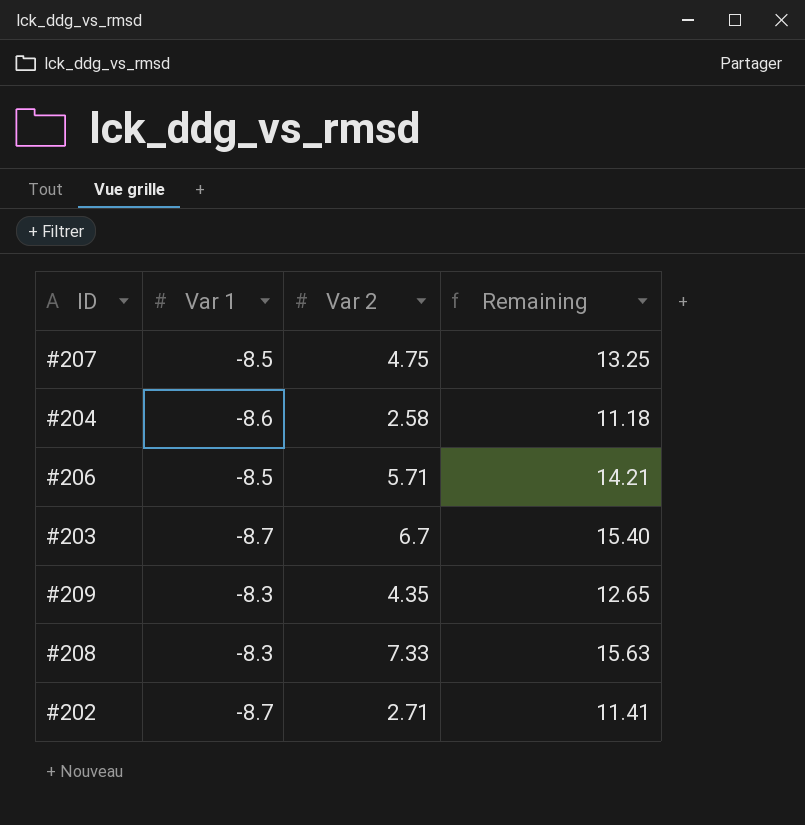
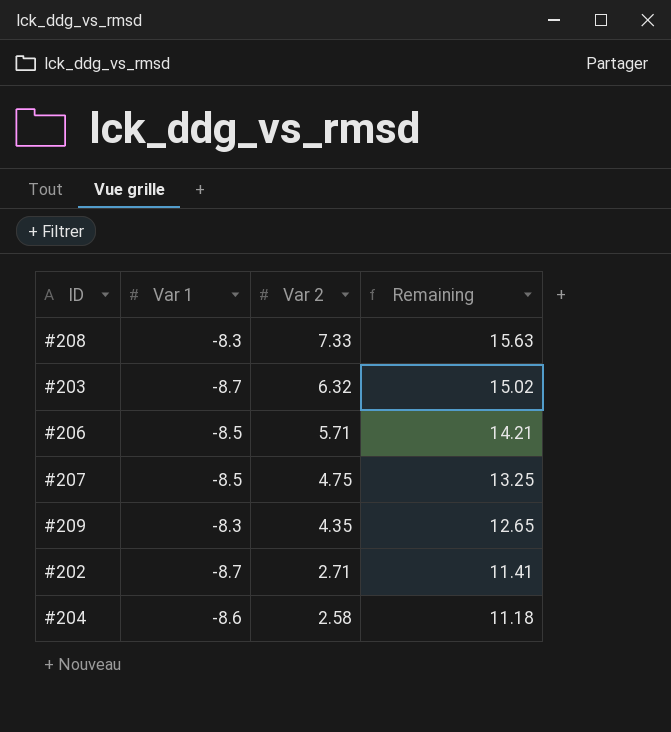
row order: none -> Var 2 descending
#203 | Var 2: 6.7 -> 6.32
#203 | Remaining: 15.40 -> 15.02

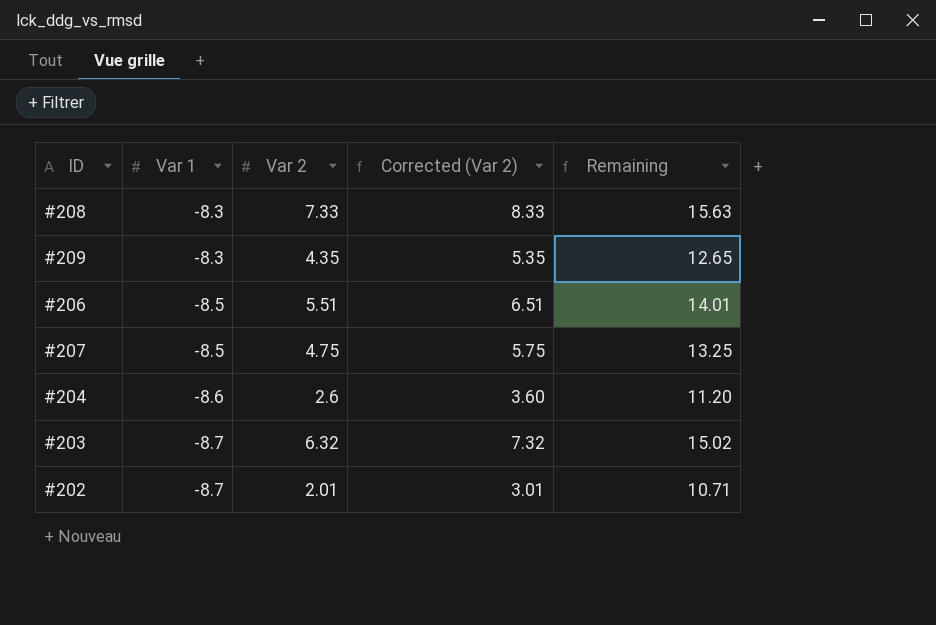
row order: Var 2 descending -> Var 1 descending
column Corrected (Var 2) | formula: none -> [Var 2] + 1
#206 | Var 2: 5.71 -> 5.51
#206 | Remaining: 14.21 -> 14.01
#204 | Var 2: 2.58 -> 2.6
#204 | Remaining: 11.18 -> 11.20
#202 | Var 2: 2.71 -> 2.01
#202 | Remaining: 11.41 -> 10.71

